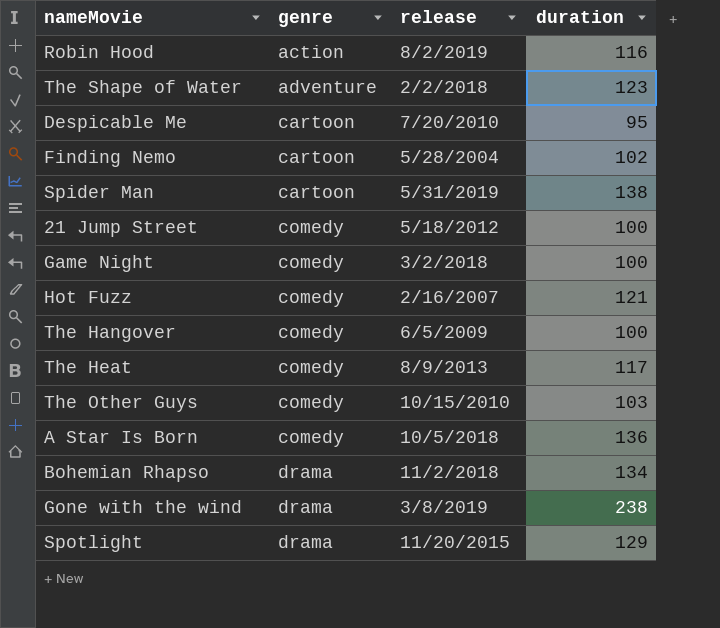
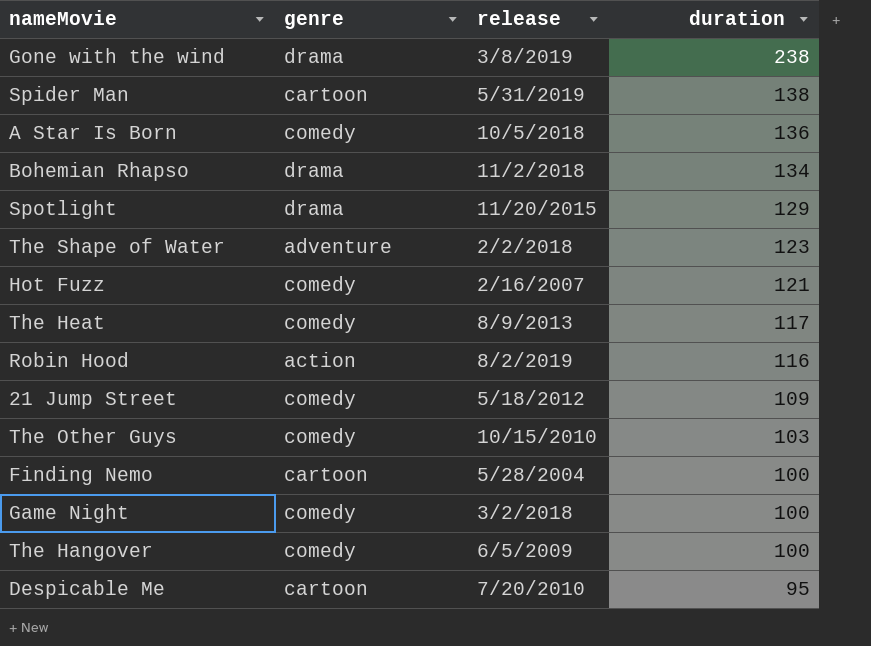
row order: genre ascending -> duration descending
21 Jump Street | duration: 100 -> 109
Finding Nemo | duration: 102 -> 100

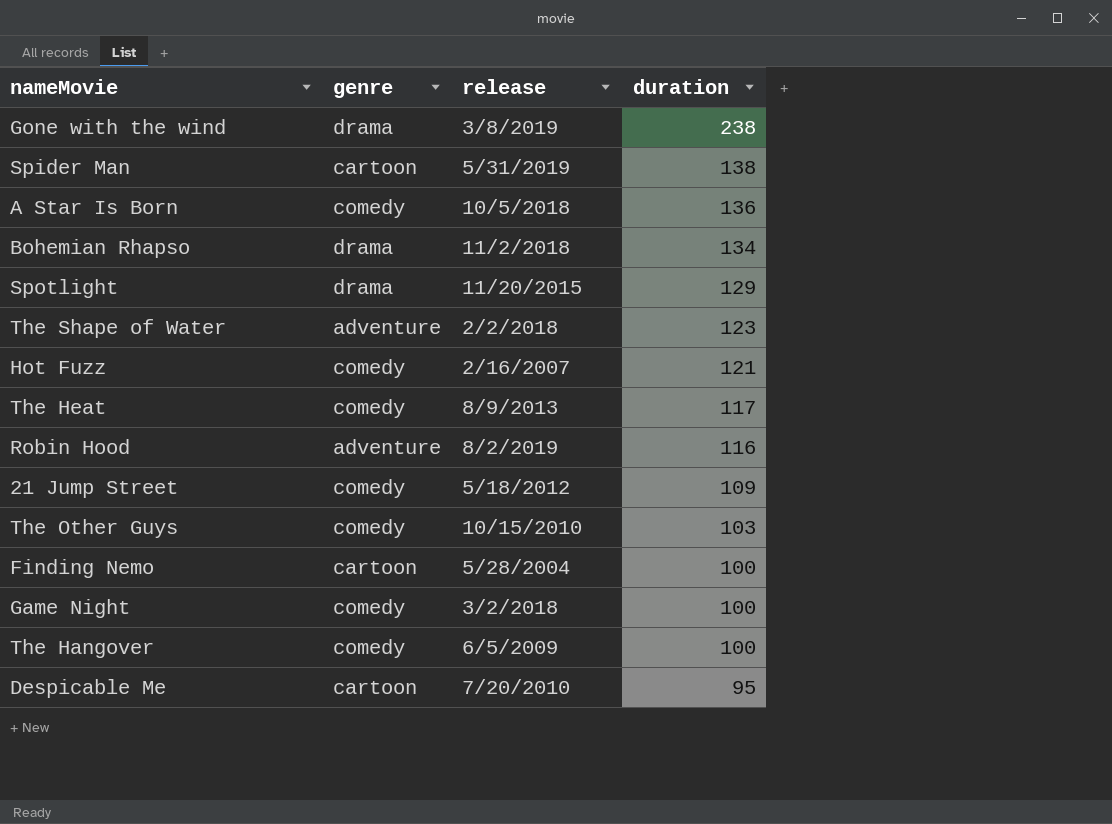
Robin Hood | genre: action -> adventure

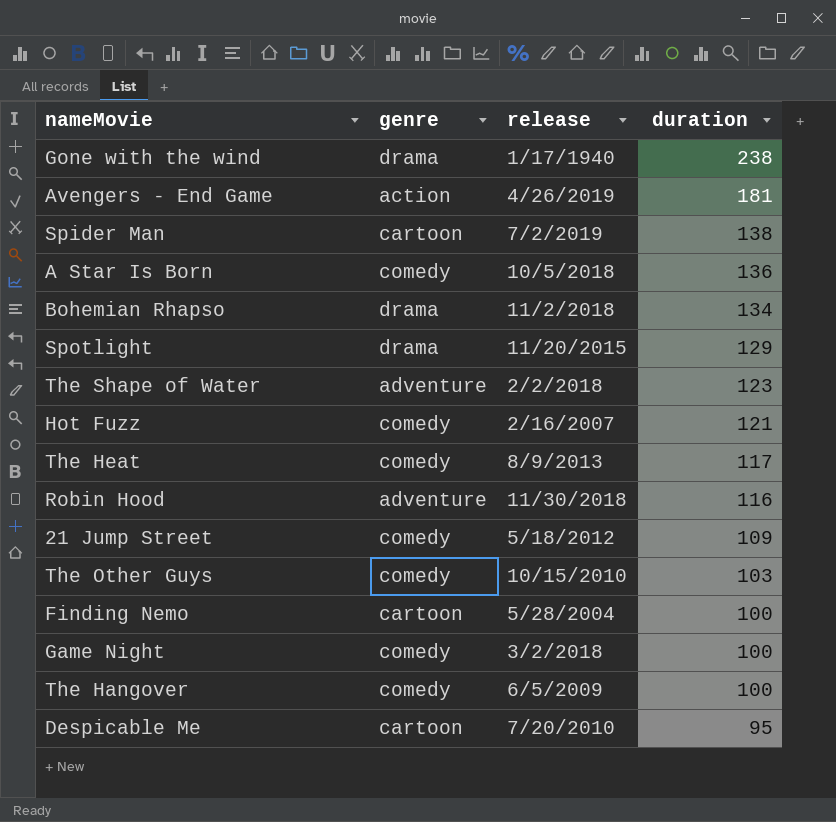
Gone with the wind | release: 3/8/2019 -> 1/17/1940
row Avengers - End Game: none -> action | 4/26/2019 | 181
Spider Man | release: 5/31/2019 -> 7/2/2019
Robin Hood | release: 8/2/2019 -> 11/30/2018

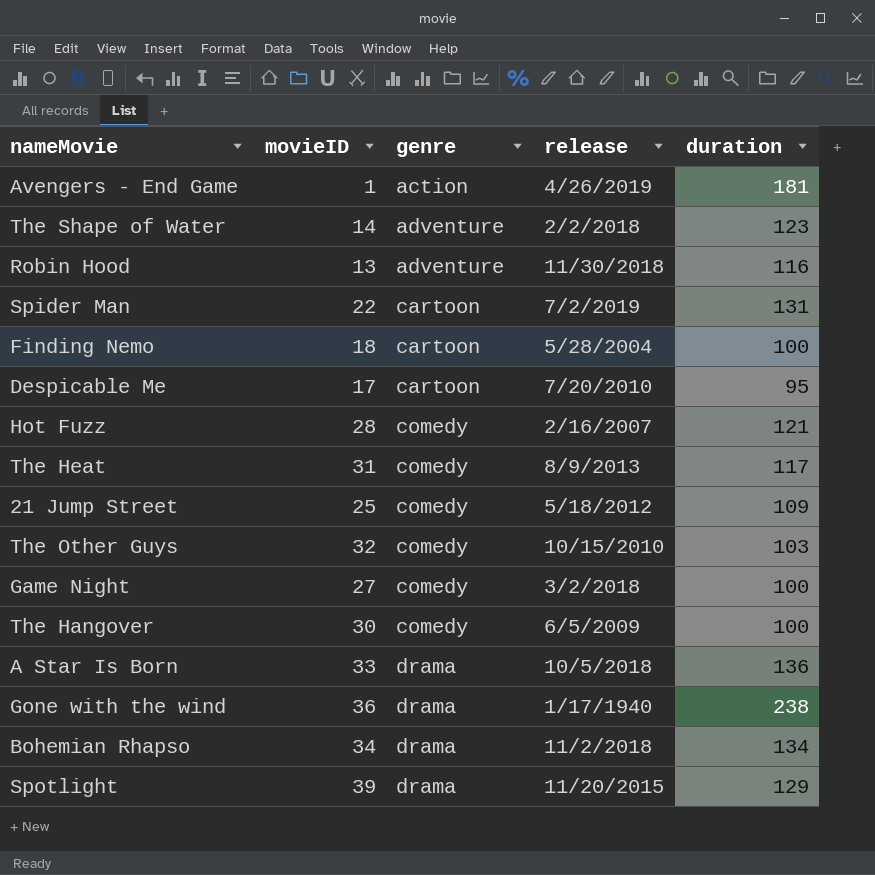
row order: duration descending -> genre ascending
column movieID | position: none -> 2
Spider Man | duration: 138 -> 131
A Star Is Born | genre: comedy -> drama

